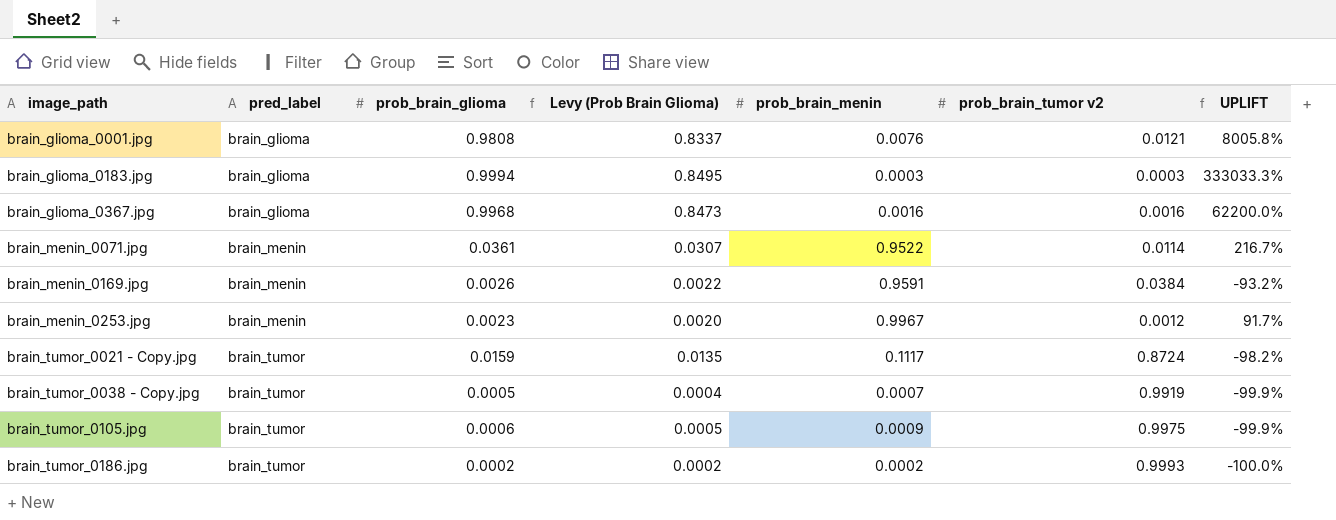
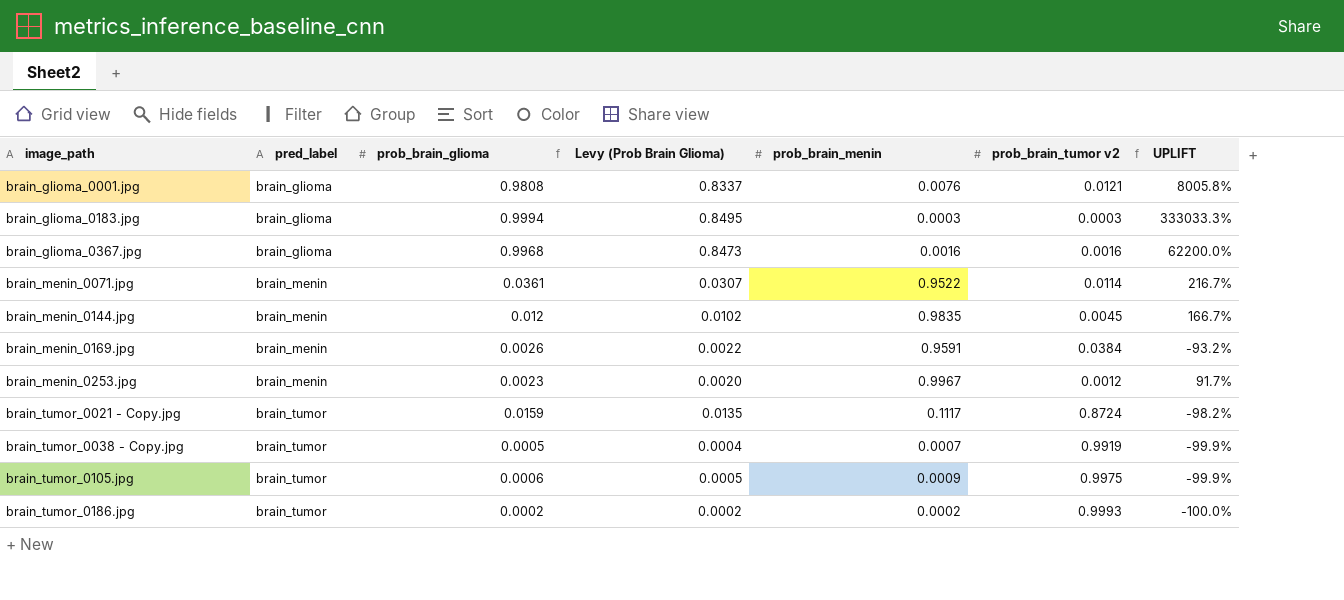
row brain_menin_0144.jpg: none -> brain_menin | 0.012 | 0.0102 | 0.9835 | 0.0045 | 166.7%

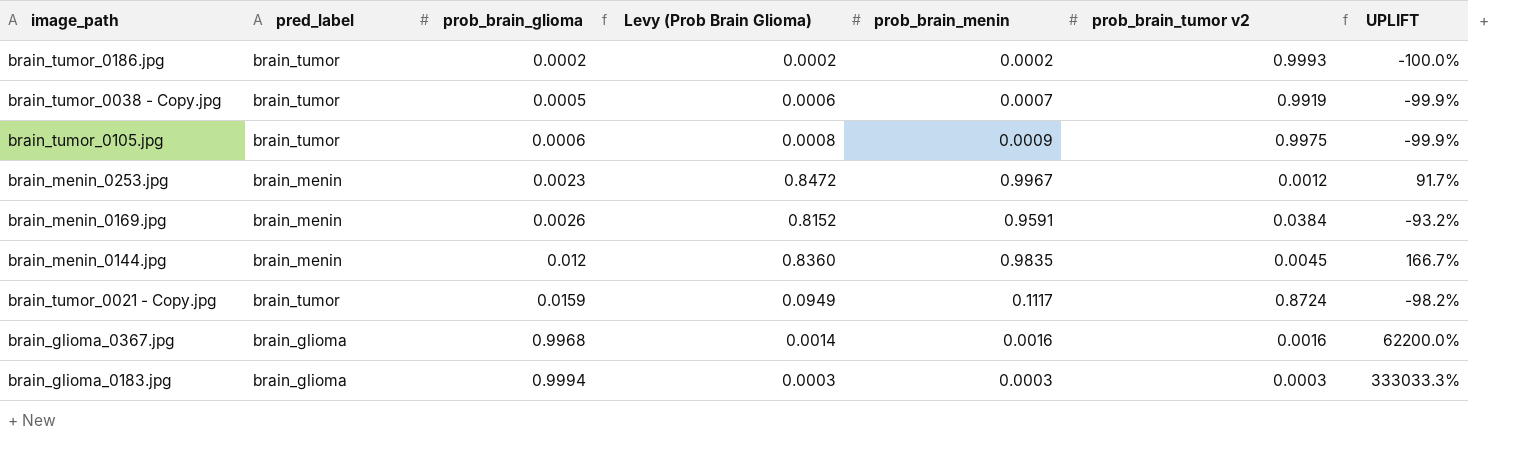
row order: image_path ascending -> prob_brain_glioma ascending
column Levy (Prob Brain Glioma) | formula: [prob_brain_glioma] * 0.85 -> [prob_brain_menin] * 0.85
row brain_glioma_0001.jpg: brain_glioma | 0.9808 | 0.8337 | 0.0076 | 0.0121 | 8005.8% -> none
row brain_menin_0071.jpg: brain_menin | 0.0361 | 0.0307 | 0.9522 | 0.0114 | 216.7% -> none

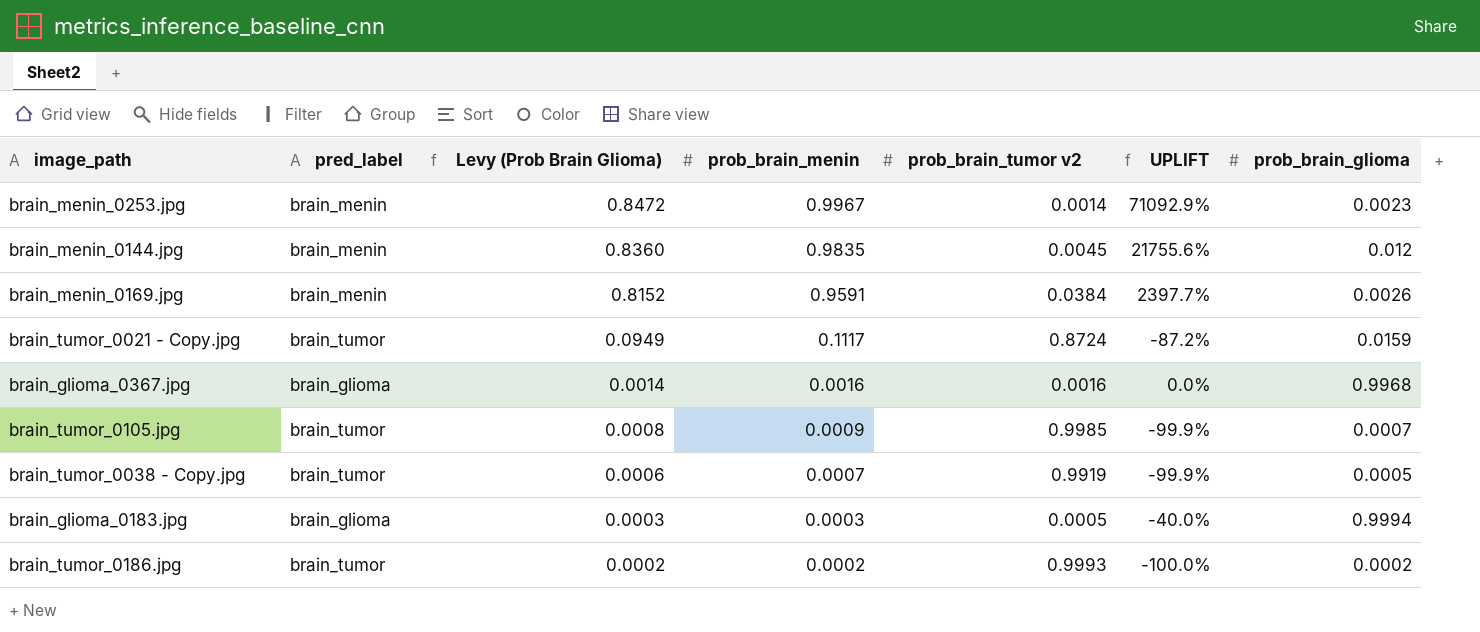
row order: prob_brain_glioma ascending -> Levy (Prob Brain Glioma) descending
column UPLIFT | formula: ([prob_brain_glioma] - [prob_brain_tumor v2]) / [prob_brain_tumor v2] -> ([prob_brain_menin] - [prob_brain_tumor v2]) / [prob_brain_tumor v2]
column prob_brain_glioma | position: 3 -> 7
brain_menin_0253.jpg | prob_brain_tumor v2: 0.0012 -> 0.0014
brain_tumor_0105.jpg | prob_brain_tumor v2: 0.9975 -> 0.9985
brain_tumor_0105.jpg | prob_brain_glioma: 0.0006 -> 0.0007
brain_glioma_0183.jpg | prob_brain_tumor v2: 0.0003 -> 0.0005

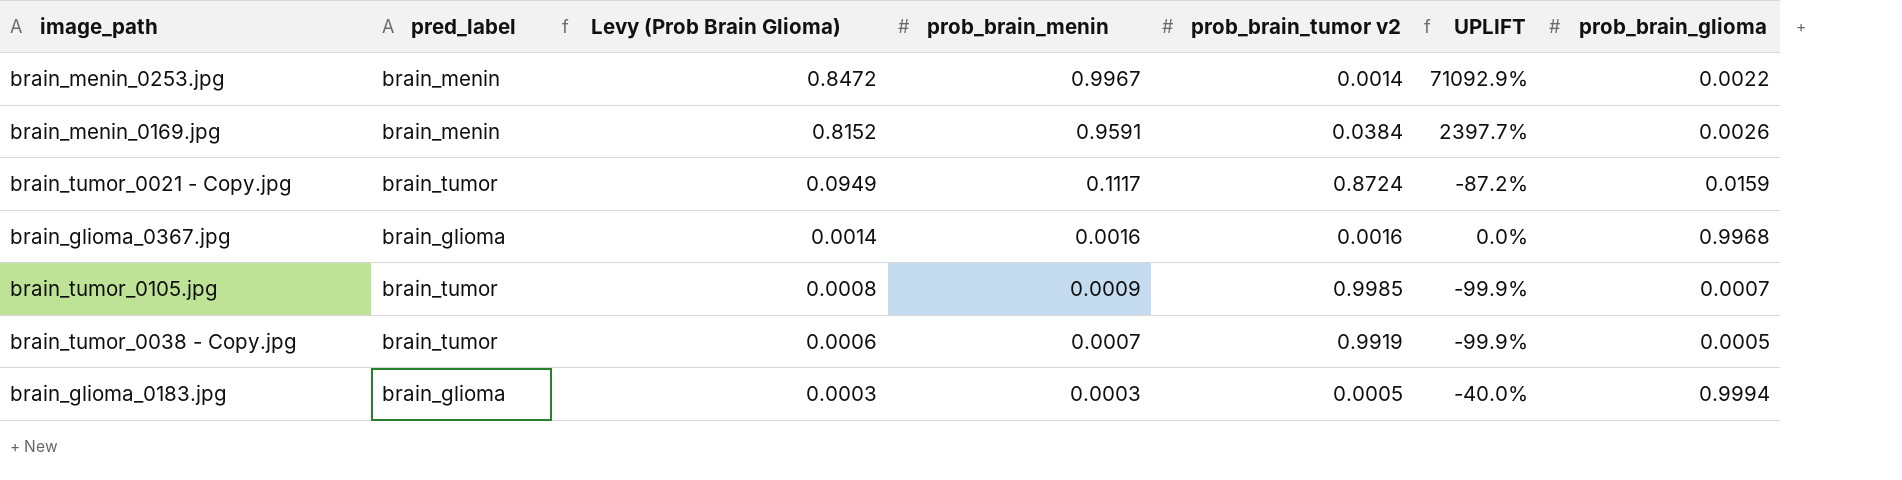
row brain_menin_0144.jpg: brain_menin | 0.8360 | 0.9835 | 0.0045 | 21755.6% | 0.012 -> none
row brain_tumor_0186.jpg: brain_tumor | 0.0002 | 0.0002 | 0.9993 | -100.0% | 0.0002 -> none
brain_menin_0253.jpg | prob_brain_glioma: 0.0023 -> 0.0022

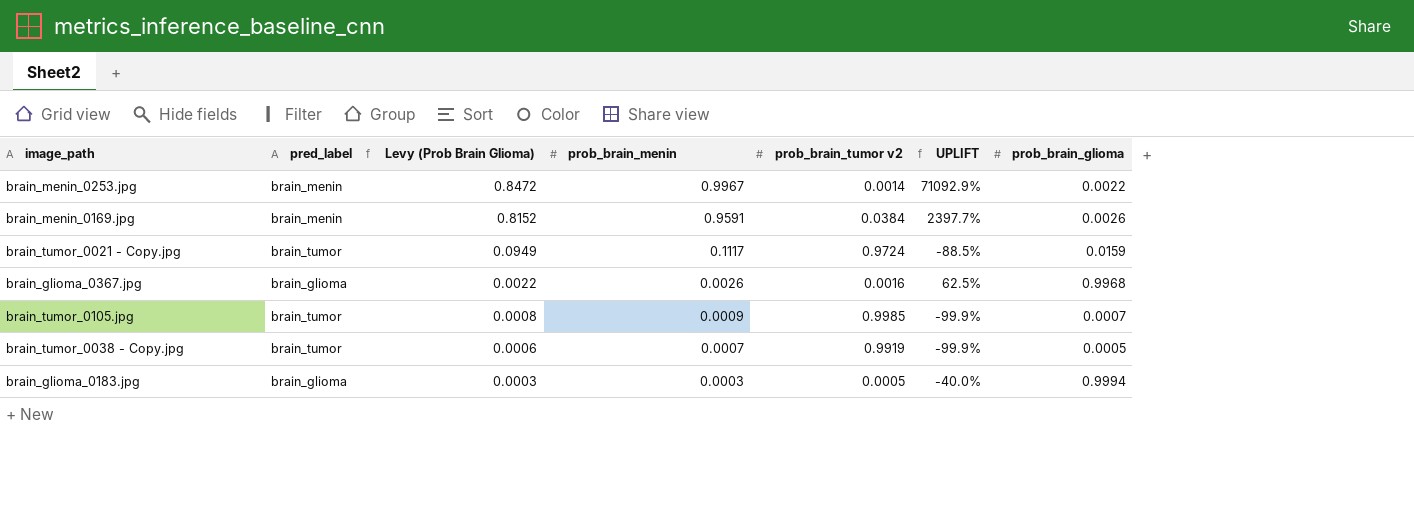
brain_tumor_0021 - Copy.jpg | prob_brain_tumor v2: 0.8724 -> 0.9724
brain_tumor_0021 - Copy.jpg | UPLIFT: -87.2% -> -88.5%
brain_glioma_0367.jpg | Levy (Prob Brain Glioma): 0.0014 -> 0.0022
brain_glioma_0367.jpg | prob_brain_menin: 0.0016 -> 0.0026
brain_glioma_0367.jpg | UPLIFT: 0.0% -> 62.5%

